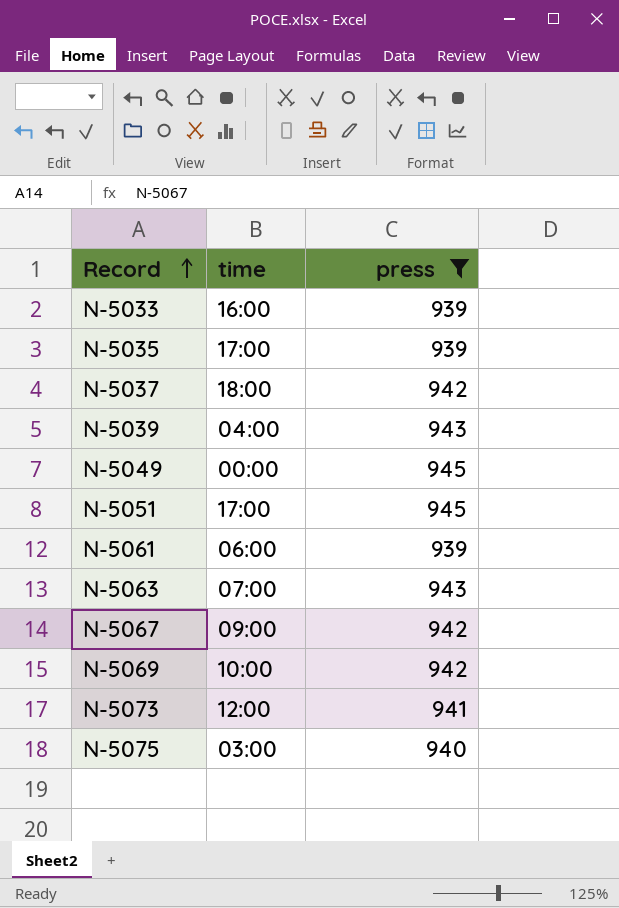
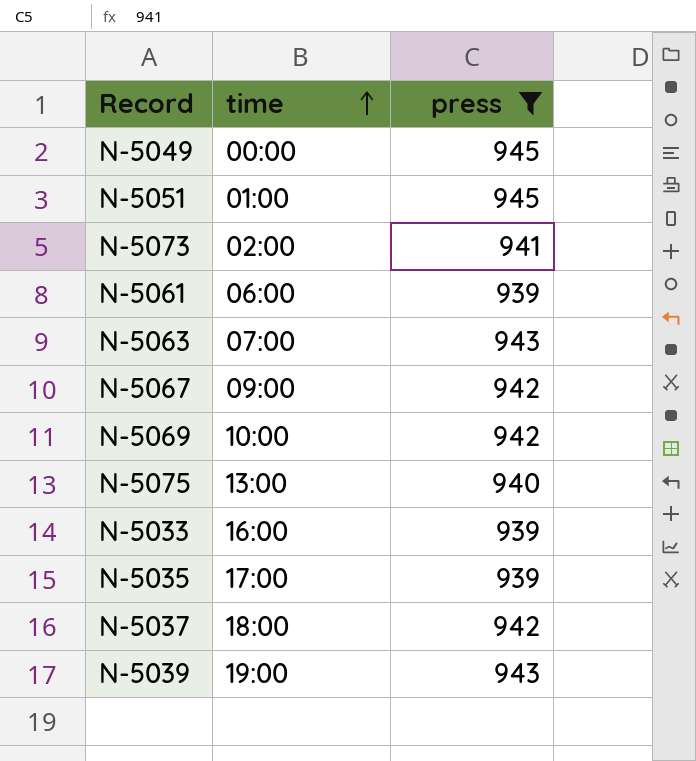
row order: Record ascending -> time ascending
N-5051 | time: 17:00 -> 01:00
N-5073 | time: 12:00 -> 02:00
N-5075 | time: 03:00 -> 13:00
N-5039 | time: 04:00 -> 19:00

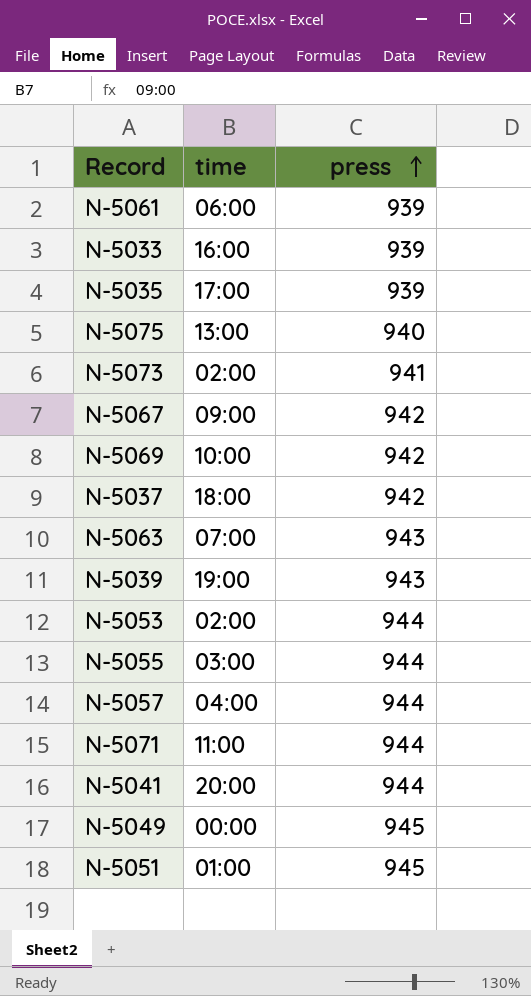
filter: press != 944 -> none
row order: time ascending -> press ascending

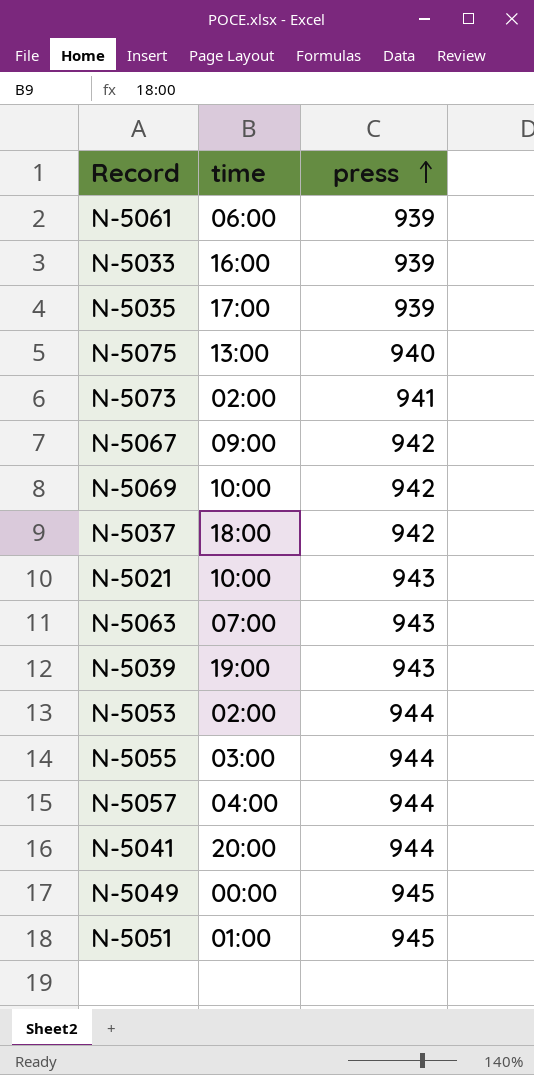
row N-5071: 11:00 | 944 -> none
row N-5021: none -> 10:00 | 943

